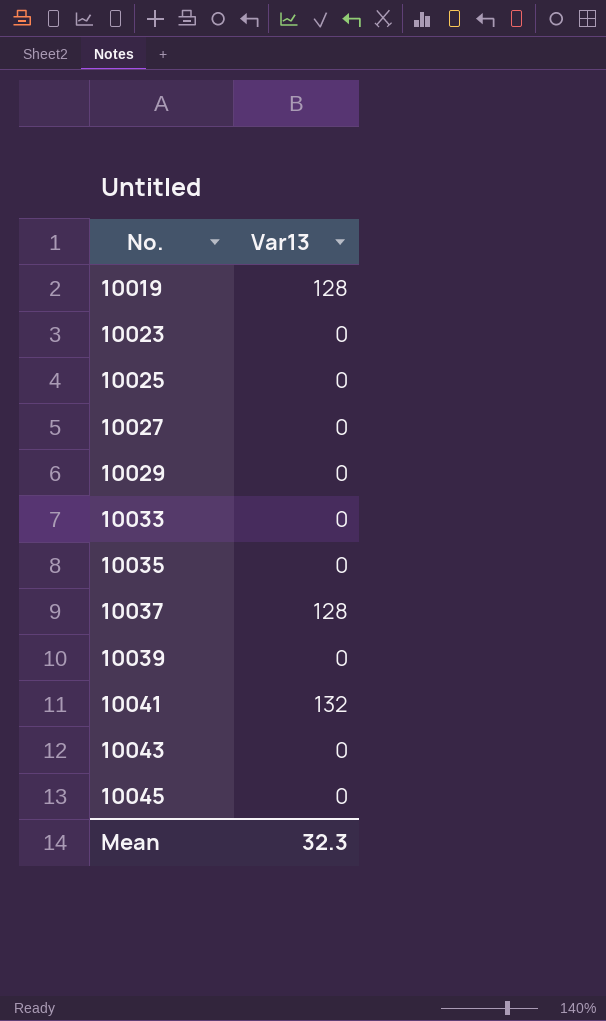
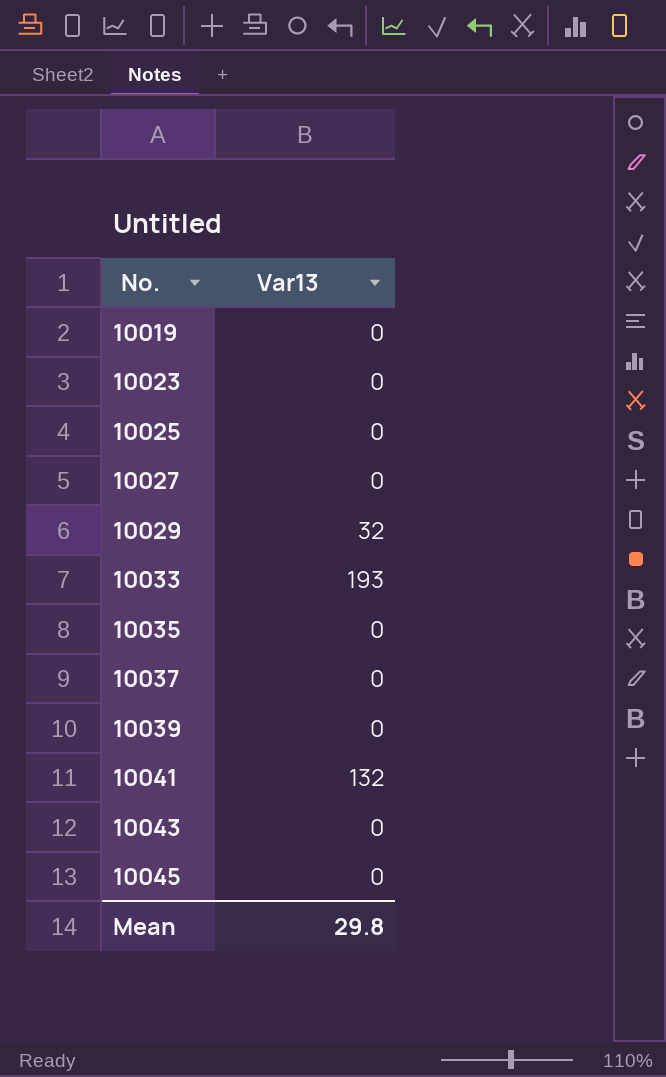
10019 | Var13: 128 -> 0
10029 | Var13: 0 -> 32
10033 | Var13: 0 -> 193
10037 | Var13: 128 -> 0
Mean | Var13: 32.3 -> 29.8

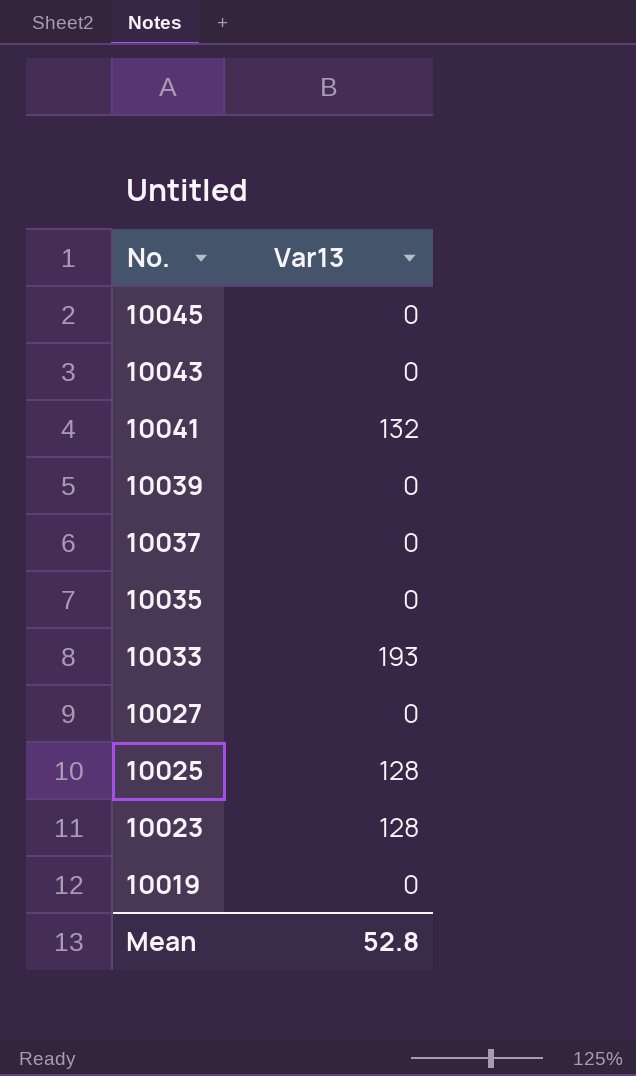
row order: No. ascending -> No. descending
row 10029: 32 -> none
10025 | Var13: 0 -> 128
10023 | Var13: 0 -> 128
Mean | Var13: 29.8 -> 52.8

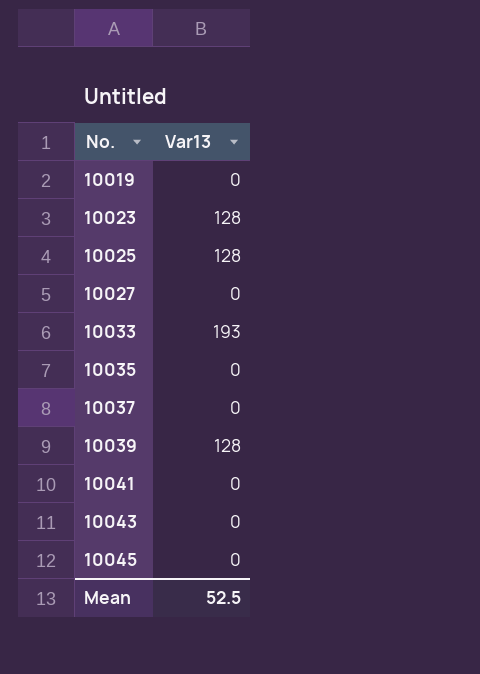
row order: No. descending -> No. ascending
10039 | Var13: 0 -> 128
10041 | Var13: 132 -> 0
Mean | Var13: 52.8 -> 52.5

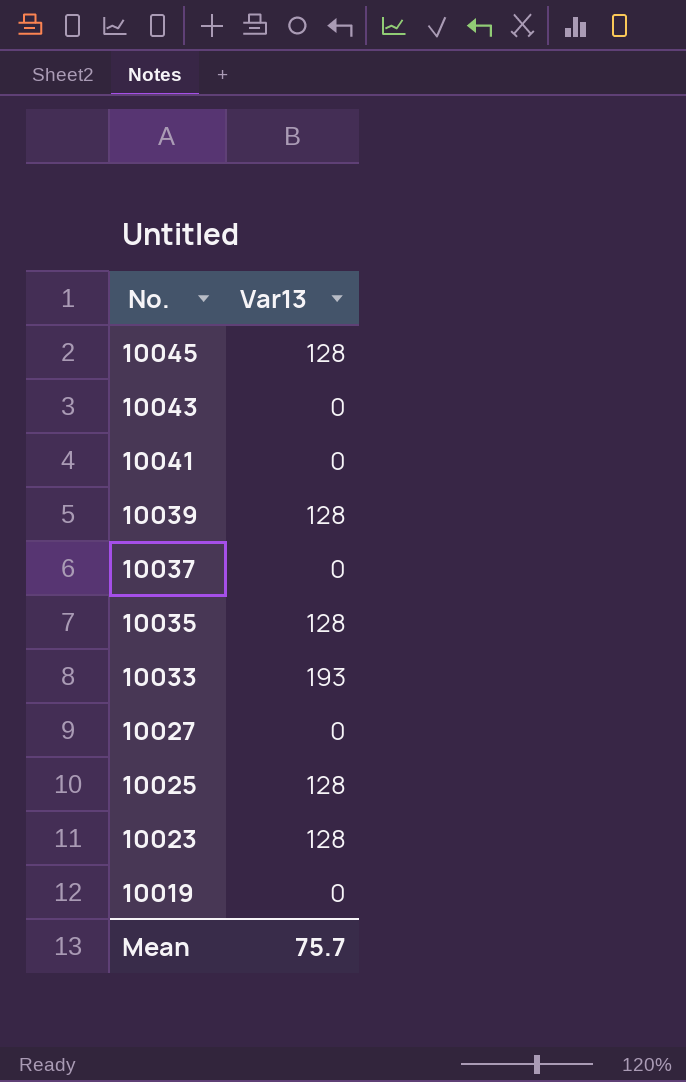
row order: No. ascending -> No. descending
10045 | Var13: 0 -> 128
10035 | Var13: 0 -> 128
Mean | Var13: 52.5 -> 75.7

